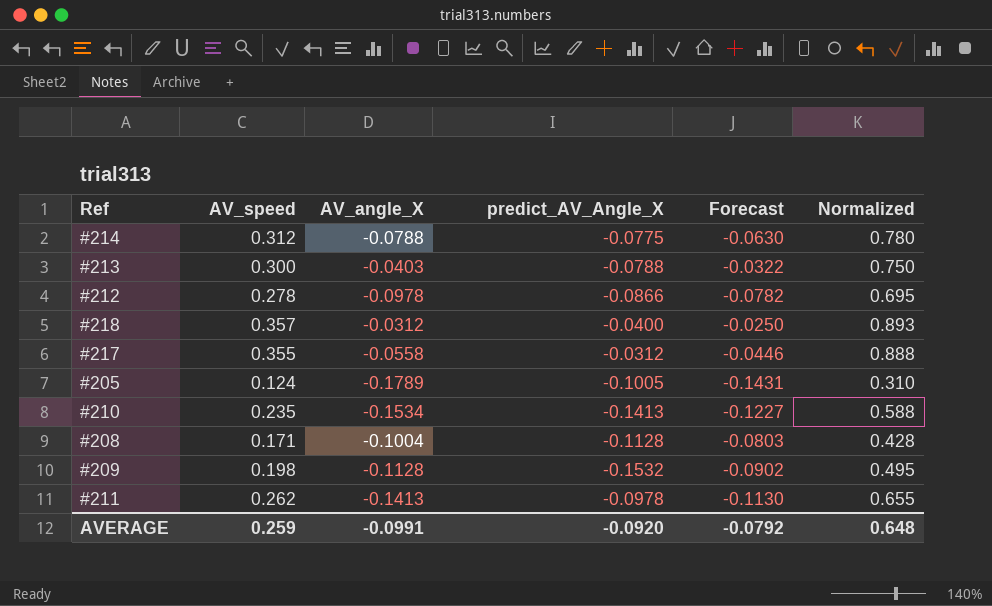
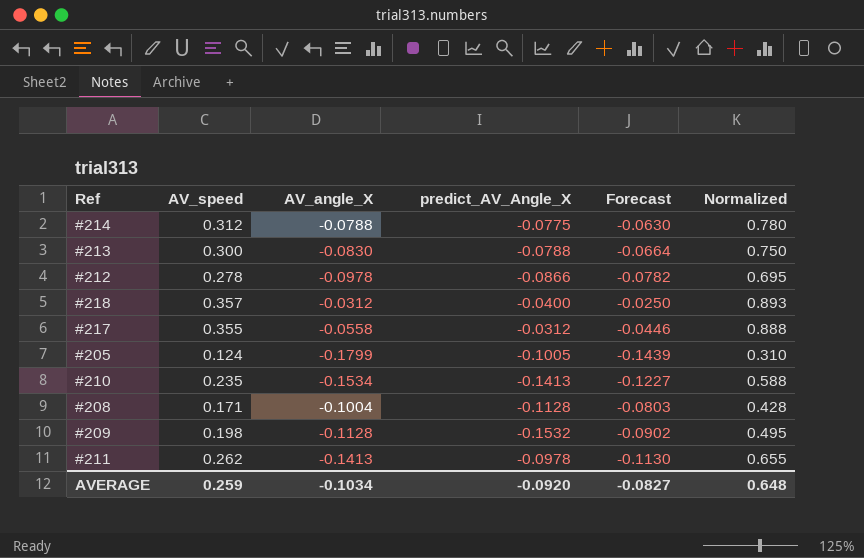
#213 | AV_angle_X: -0.0403 -> -0.0830
#213 | Forecast: -0.0322 -> -0.0664
#205 | AV_angle_X: -0.1789 -> -0.1799
#205 | Forecast: -0.1431 -> -0.1439
AVERAGE | AV_angle_X: -0.0991 -> -0.1034
AVERAGE | Forecast: -0.0792 -> -0.0827

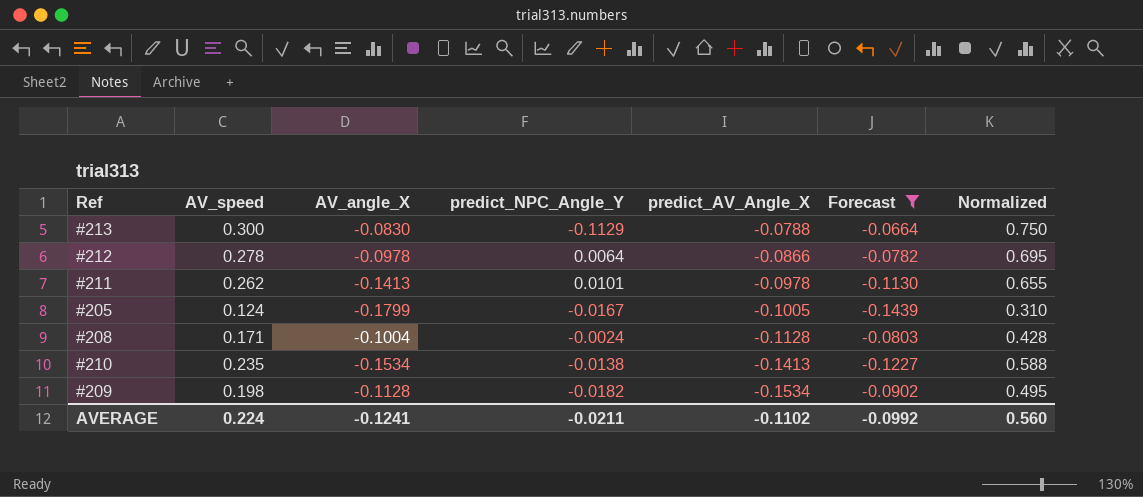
filter: none -> Forecast <= -0.0664
row order: none -> predict_AV_Angle_X descending
column predict_NPC_Angle_Y | position: none -> 4
#209 | predict_AV_Angle_X: -0.1532 -> -0.1534
AVERAGE | AV_speed: 0.259 -> 0.224
AVERAGE | AV_angle_X: -0.1034 -> -0.1241
AVERAGE | predict_AV_Angle_X: -0.0920 -> -0.1102
AVERAGE | Forecast: -0.0827 -> -0.0992
AVERAGE | Normalized: 0.648 -> 0.560

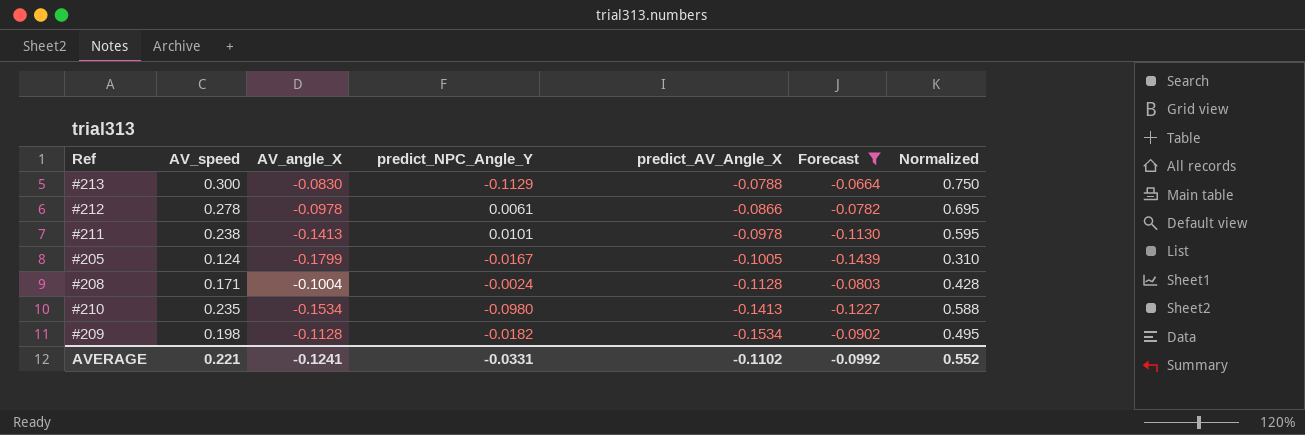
#212 | predict_NPC_Angle_Y: 0.0064 -> 0.0061
#211 | AV_speed: 0.262 -> 0.238
#211 | Normalized: 0.655 -> 0.595
#210 | predict_NPC_Angle_Y: -0.0138 -> -0.0980
AVERAGE | AV_speed: 0.224 -> 0.221
AVERAGE | predict_NPC_Angle_Y: -0.0211 -> -0.0331
AVERAGE | Normalized: 0.560 -> 0.552

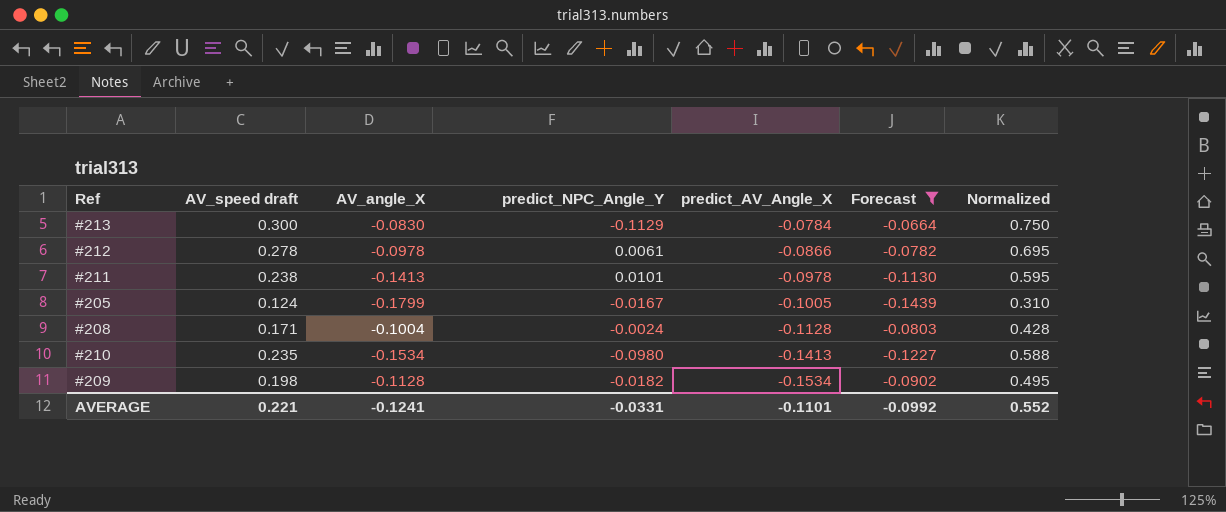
column name: AV_speed -> AV_speed draft
#213 | predict_AV_Angle_X: -0.0788 -> -0.0784
AVERAGE | predict_AV_Angle_X: -0.1102 -> -0.1101

